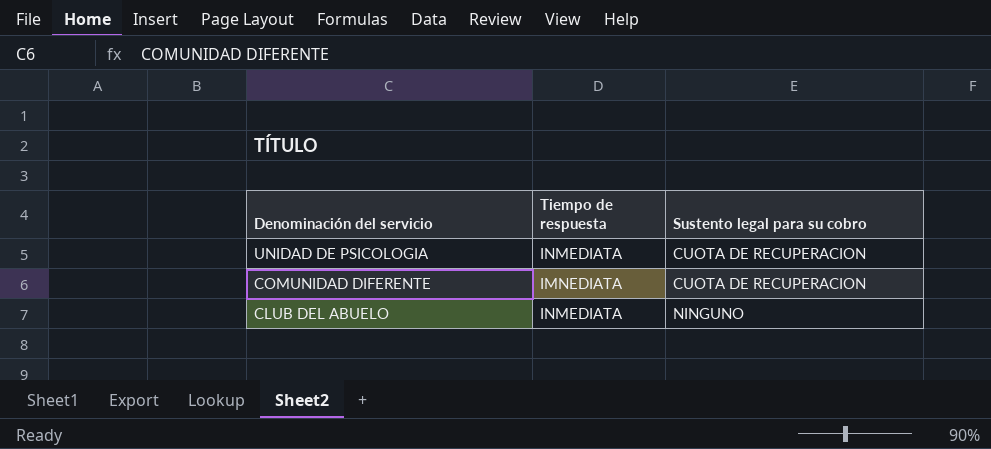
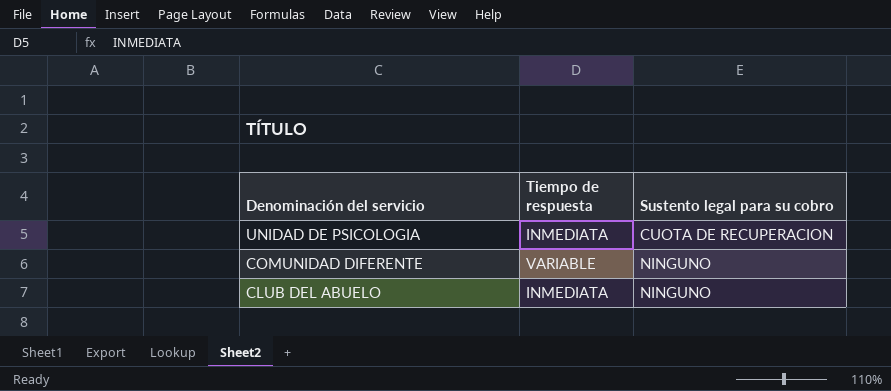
COMUNIDAD DIFERENTE | Tiempo de respuesta: IMNEDIATA -> VARIABLE
COMUNIDAD DIFERENTE | Sustento legal para su cobro: CUOTA DE RECUPERACION -> NINGUNO

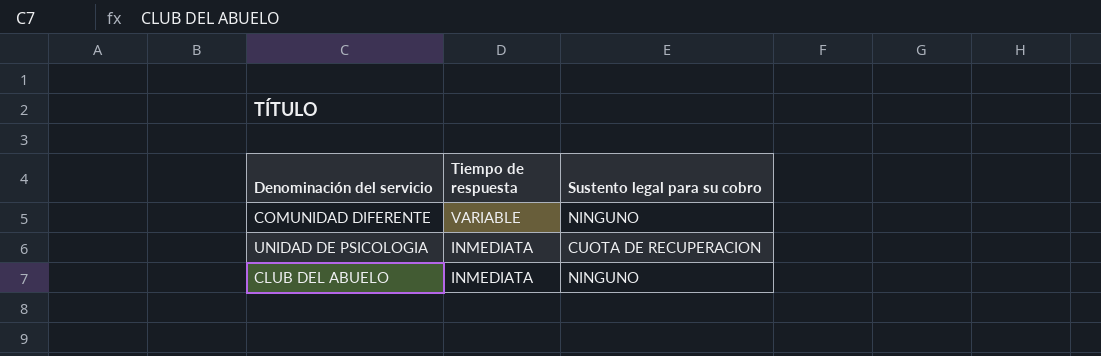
row order: Denominación del servicio descending -> Tiempo de respuesta descending

